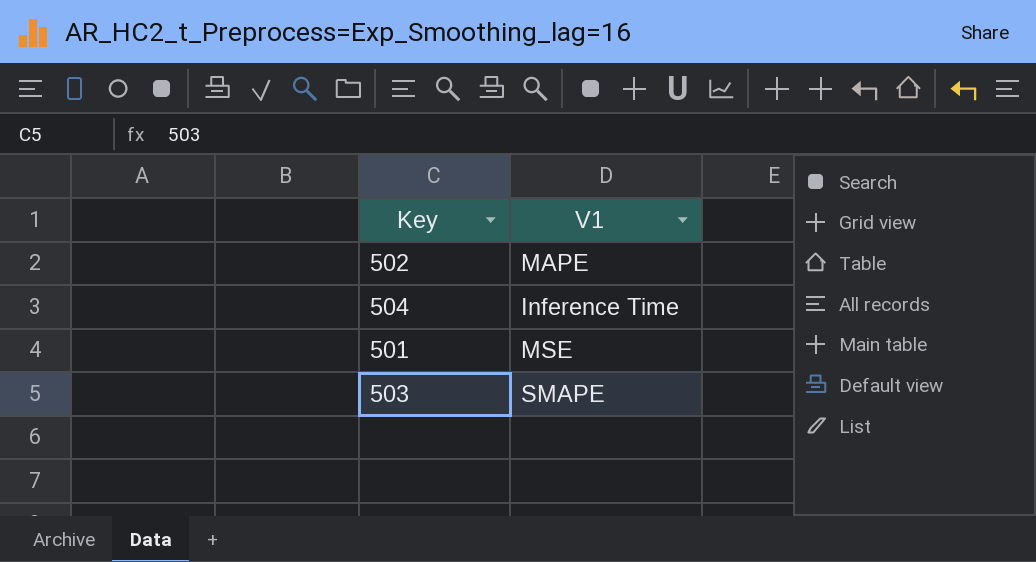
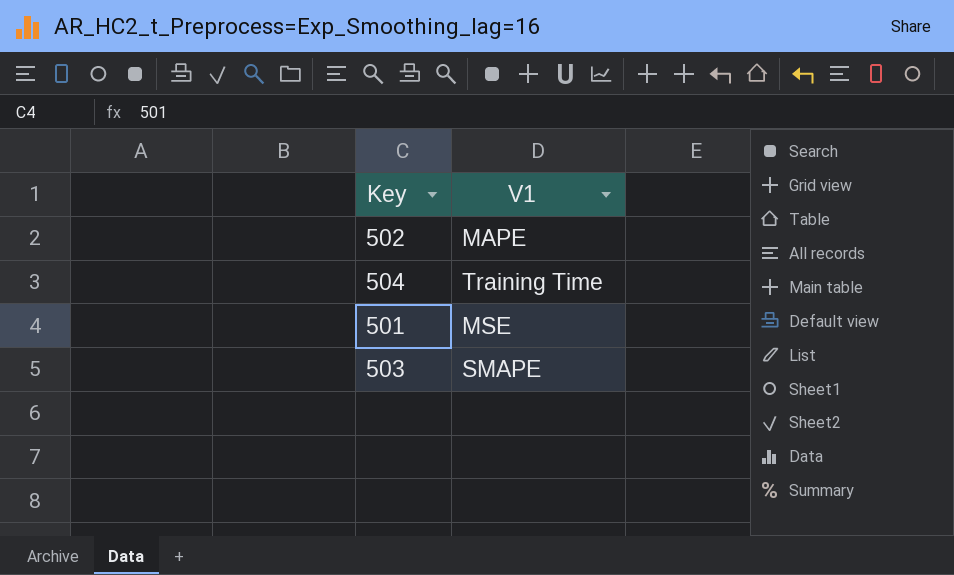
504 | V1: Inference Time -> Training Time

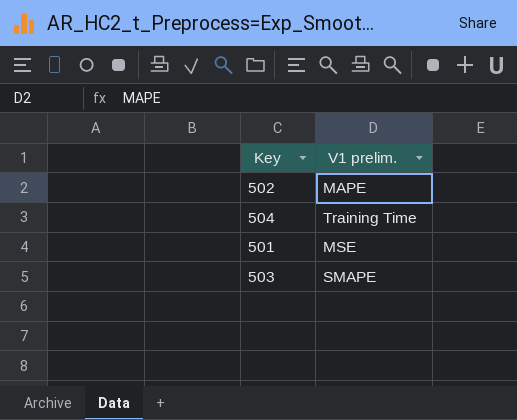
column name: V1 -> V1 prelim.

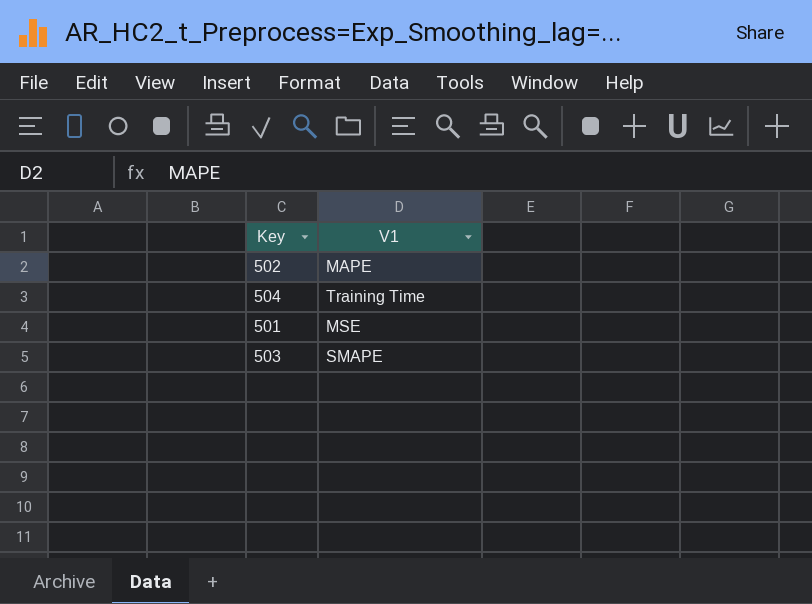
column name: V1 prelim. -> V1

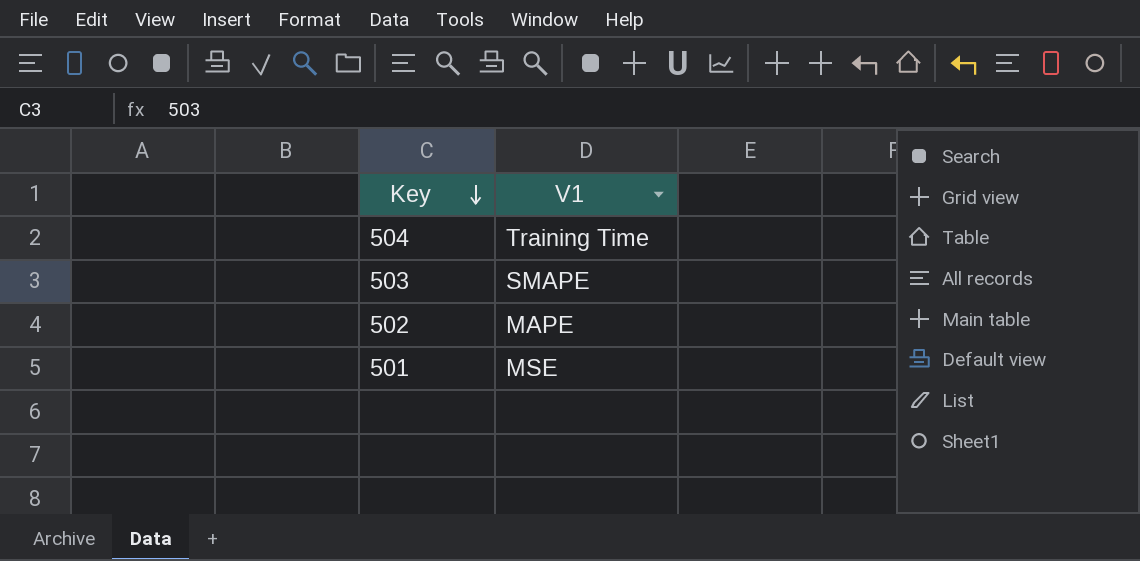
row order: none -> Key descending

